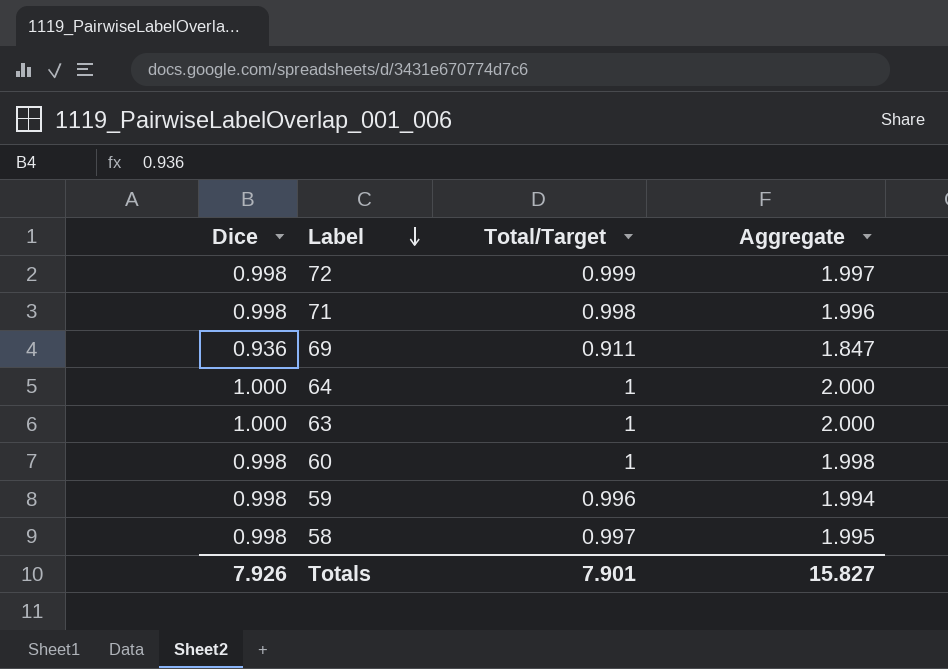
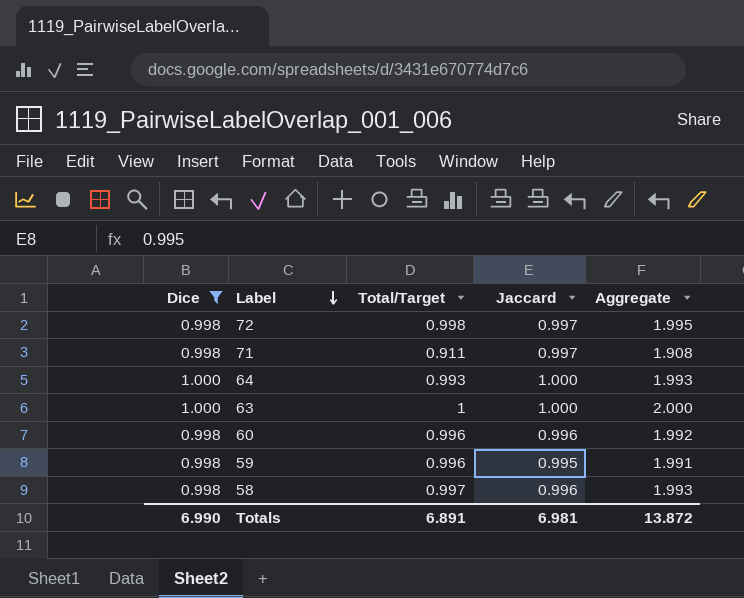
filter: none -> Dice != 0.936
column Jaccard | position: none -> 4
column Aggregate | formula: [Dice] + [Total/Target] -> [Total/Target] + [Jaccard]
72 | Total/Target: 0.999 -> 0.998
71 | Total/Target: 0.998 -> 0.911
64 | Total/Target: 1 -> 0.993
60 | Total/Target: 1 -> 0.996
Totals | Dice: 7.926 -> 6.990
Totals | Total/Target: 7.901 -> 6.891
Totals | Aggregate: 15.827 -> 13.872

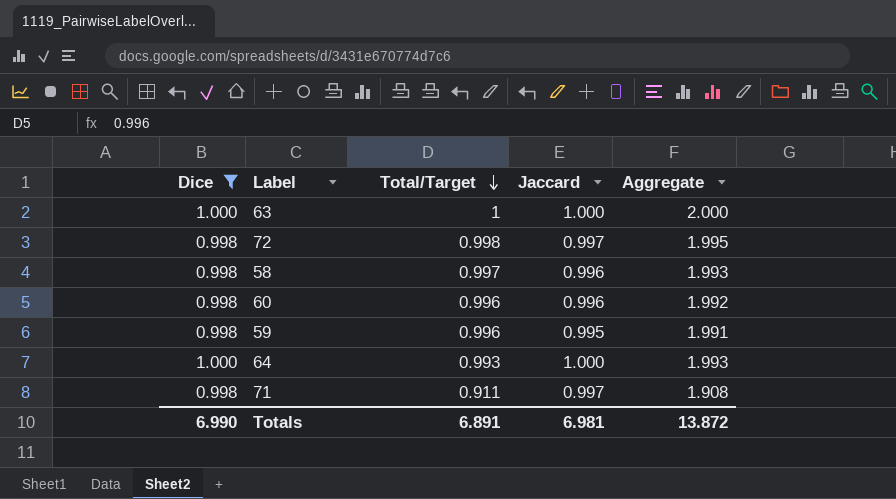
row order: Label descending -> Total/Target descending

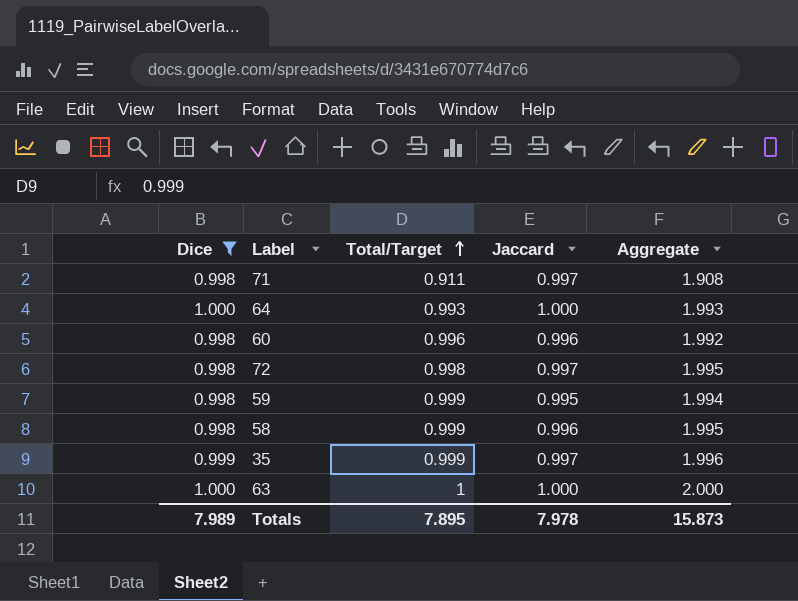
row order: Total/Target descending -> Total/Target ascending
59 | Total/Target: 0.996 -> 0.999
59 | Aggregate: 1.991 -> 1.994
58 | Total/Target: 0.997 -> 0.999
58 | Aggregate: 1.993 -> 1.995
row 35: none -> 0.999 | 0.999 | 0.997 | 1.996
Totals | Dice: 6.990 -> 7.989
Totals | Total/Target: 6.891 -> 7.895
Totals | Jaccard: 6.981 -> 7.978
Totals | Aggregate: 13.872 -> 15.873

